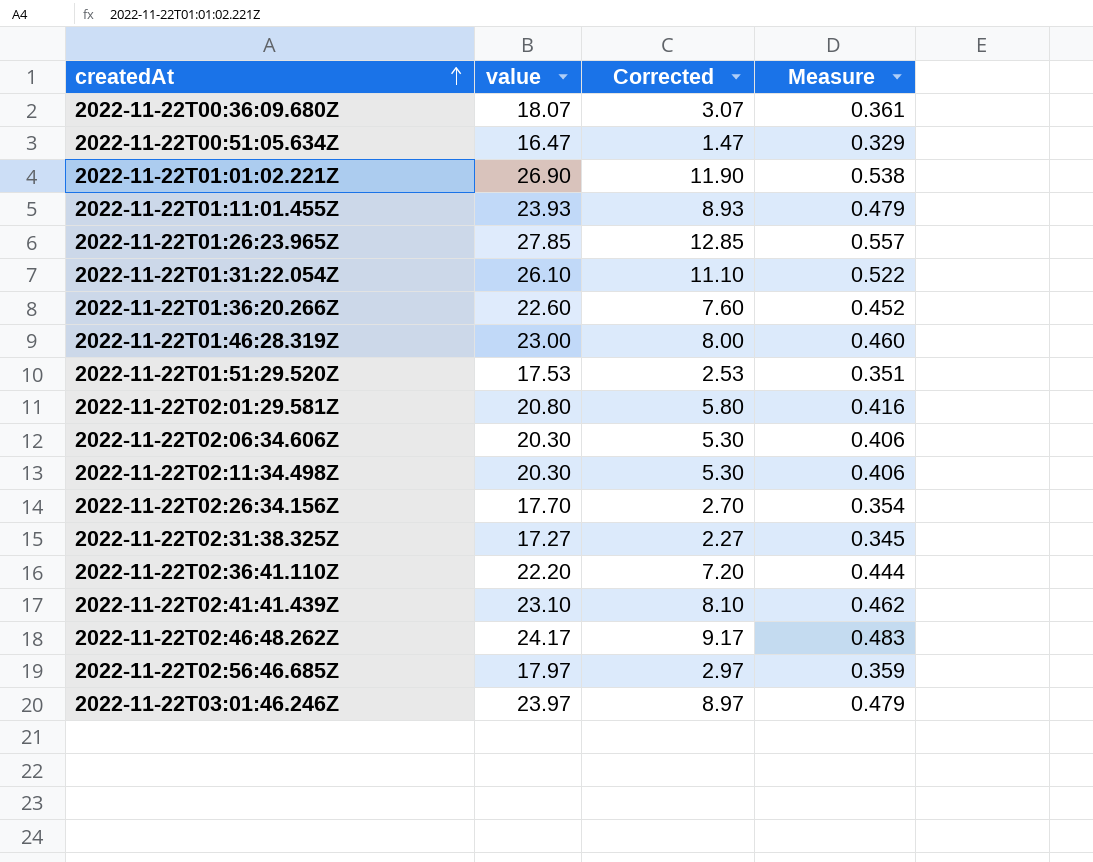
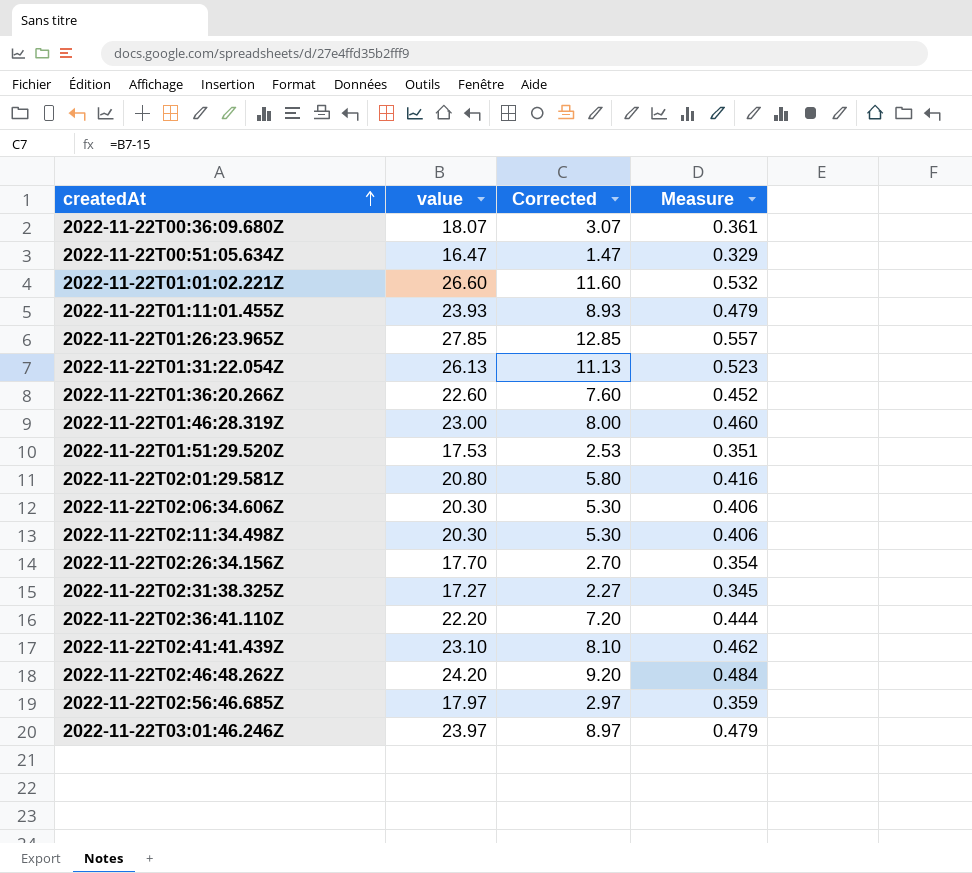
2022-11-22T01:01:02.221Z | value: 26.90 -> 26.60
2022-11-22T01:01:02.221Z | Corrected: 11.90 -> 11.60
2022-11-22T01:01:02.221Z | Measure: 0.538 -> 0.532
2022-11-22T01:31:22.054Z | value: 26.10 -> 26.13
2022-11-22T01:31:22.054Z | Corrected: 11.10 -> 11.13
2022-11-22T01:31:22.054Z | Measure: 0.522 -> 0.523
2022-11-22T02:46:48.262Z | value: 24.17 -> 24.20
2022-11-22T02:46:48.262Z | Corrected: 9.17 -> 9.20
2022-11-22T02:46:48.262Z | Measure: 0.483 -> 0.484

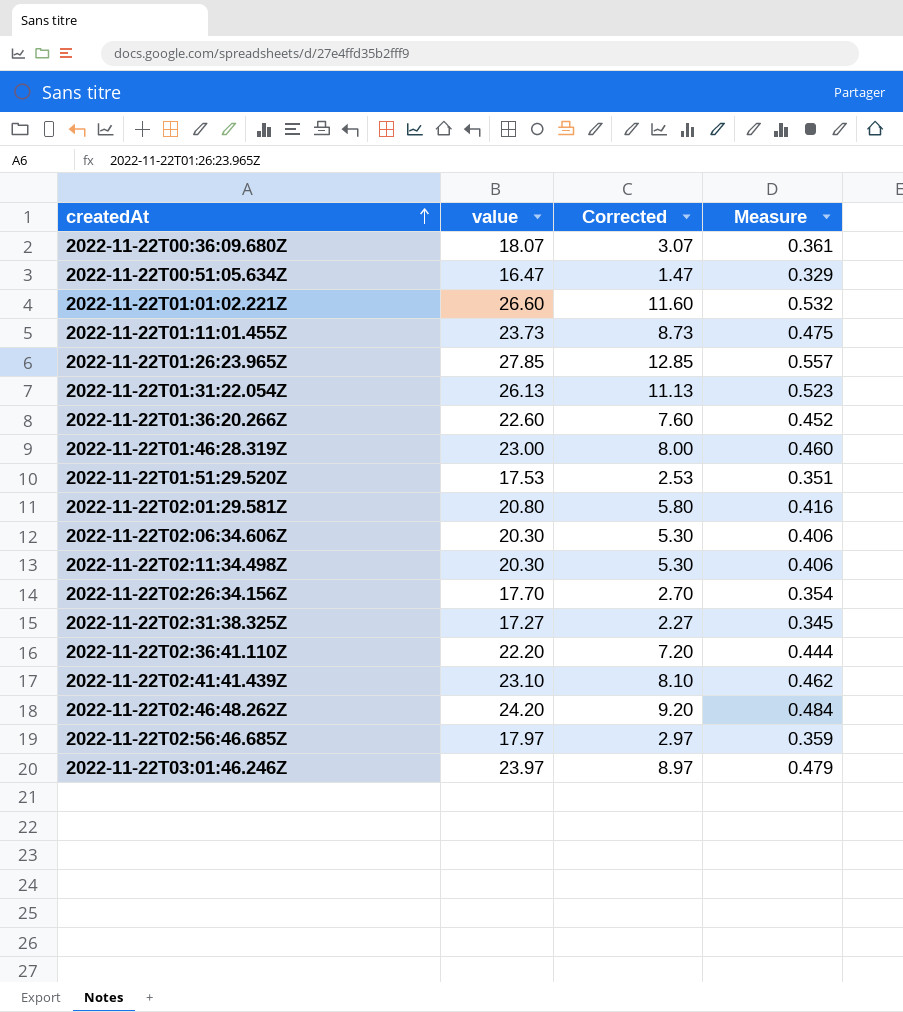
2022-11-22T01:11:01.455Z | value: 23.93 -> 23.73
2022-11-22T01:11:01.455Z | Corrected: 8.93 -> 8.73
2022-11-22T01:11:01.455Z | Measure: 0.479 -> 0.475

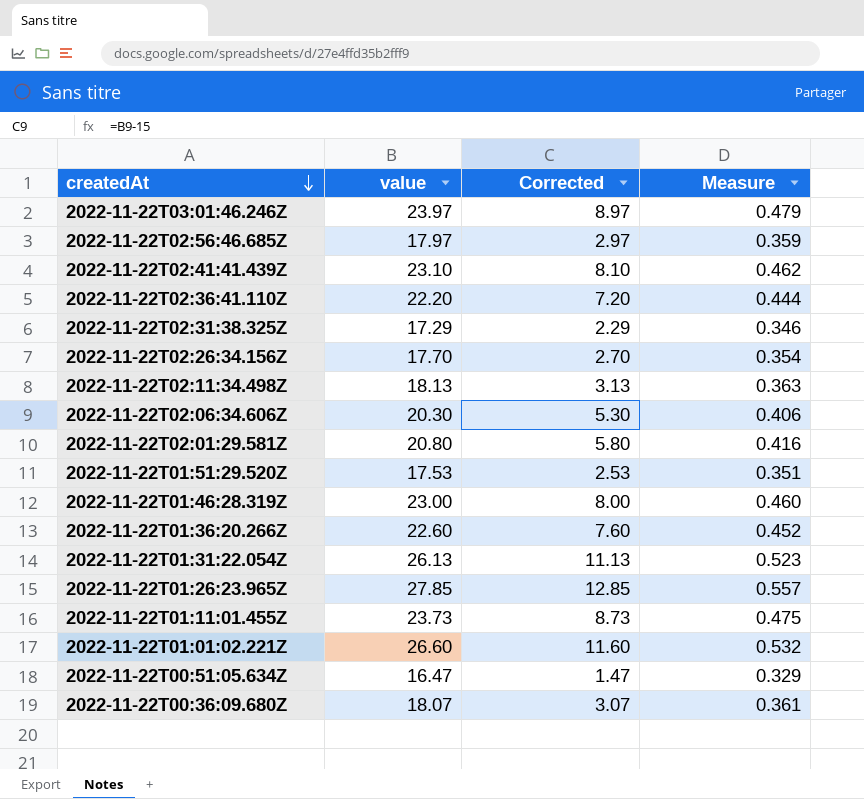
row order: createdAt ascending -> createdAt descending
row 2022-11-22T02:46:48.262Z: 24.20 | 9.20 | 0.484 -> none
2022-11-22T02:31:38.325Z | value: 17.27 -> 17.29
2022-11-22T02:31:38.325Z | Corrected: 2.27 -> 2.29
2022-11-22T02:31:38.325Z | Measure: 0.345 -> 0.346
2022-11-22T02:11:34.498Z | value: 20.30 -> 18.13
2022-11-22T02:11:34.498Z | Corrected: 5.30 -> 3.13
2022-11-22T02:11:34.498Z | Measure: 0.406 -> 0.363

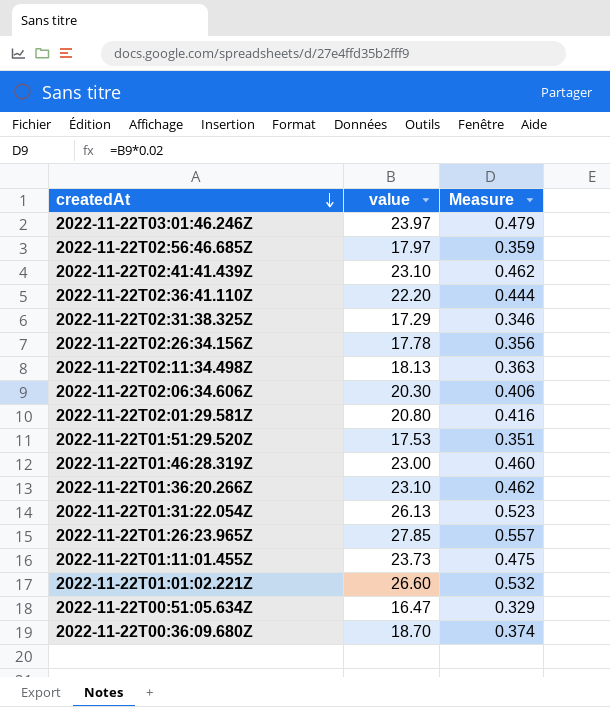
column Corrected | formula: [value] - 15 -> none
2022-11-22T02:26:34.156Z | value: 17.70 -> 17.78
2022-11-22T02:26:34.156Z | Measure: 0.354 -> 0.356
2022-11-22T01:36:20.266Z | value: 22.60 -> 23.10
2022-11-22T01:36:20.266Z | Measure: 0.452 -> 0.462
2022-11-22T00:36:09.680Z | value: 18.07 -> 18.70
2022-11-22T00:36:09.680Z | Measure: 0.361 -> 0.374

